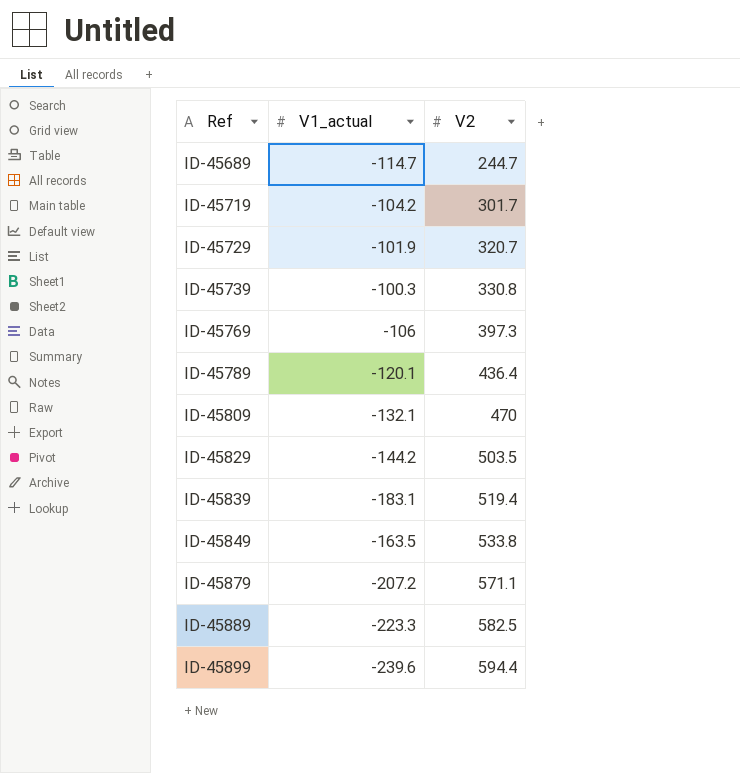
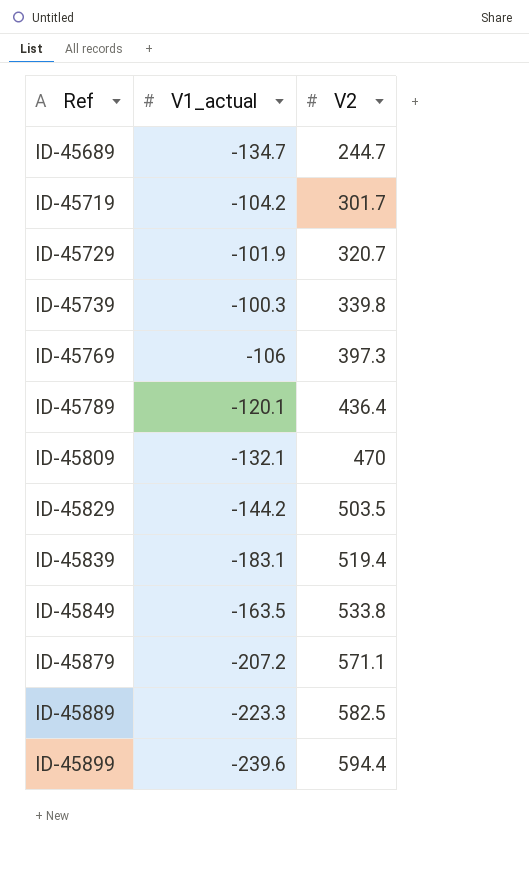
ID-45689 | V1_actual: -114.7 -> -134.7
ID-45739 | V2: 330.8 -> 339.8

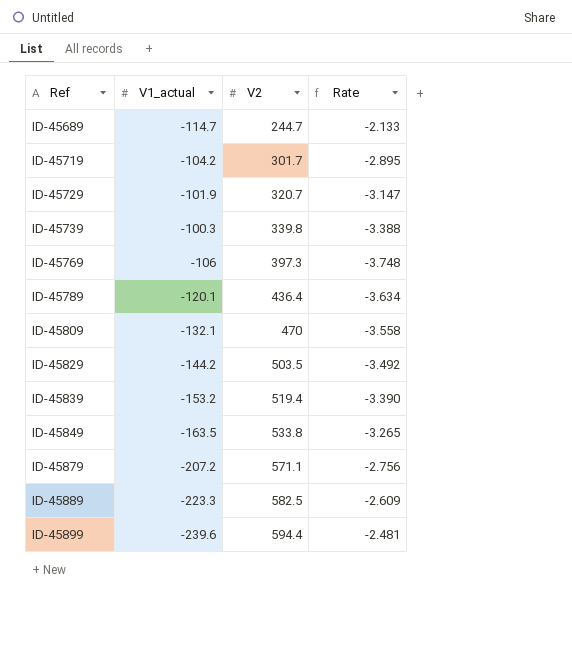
column Rate | formula: none -> [V2] / [V1_actual]
ID-45689 | V1_actual: -134.7 -> -114.7
ID-45839 | V1_actual: -183.1 -> -153.2

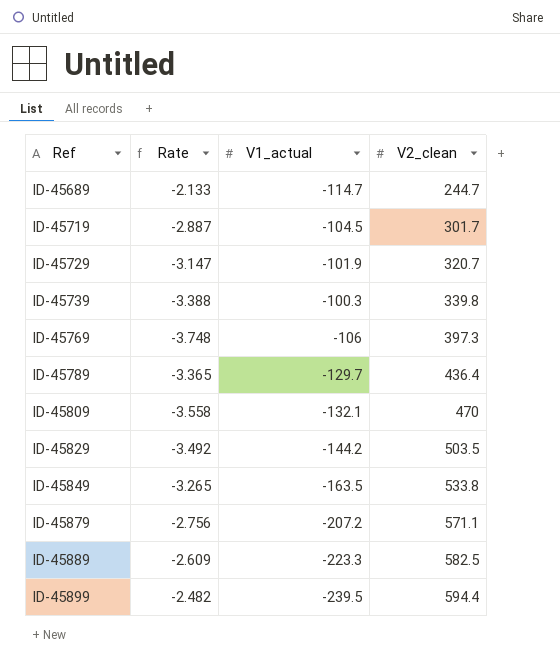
column Rate | position: 4 -> 2
column name: V2 -> V2_clean
row ID-45839: -153.2 | 519.4 | -3.390 -> none
ID-45719 | Rate: -2.895 -> -2.887
ID-45719 | V1_actual: -104.2 -> -104.5
ID-45789 | Rate: -3.634 -> -3.365
ID-45789 | V1_actual: -120.1 -> -129.7
ID-45899 | Rate: -2.481 -> -2.482
ID-45899 | V1_actual: -239.6 -> -239.5

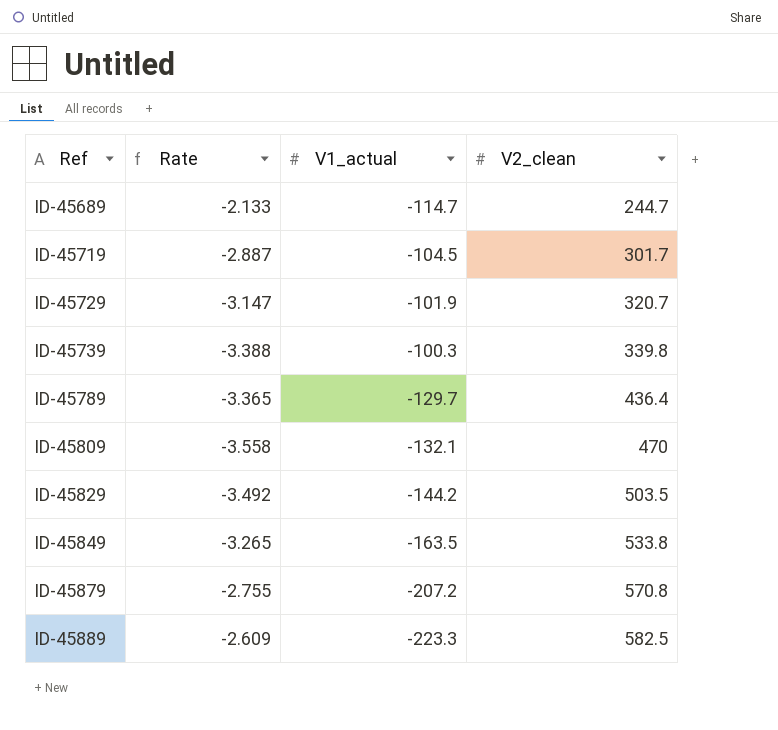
row ID-45769: -3.748 | -106 | 397.3 -> none
row ID-45899: -2.482 | -239.5 | 594.4 -> none
ID-45879 | Rate: -2.756 -> -2.755
ID-45879 | V2_clean: 571.1 -> 570.8

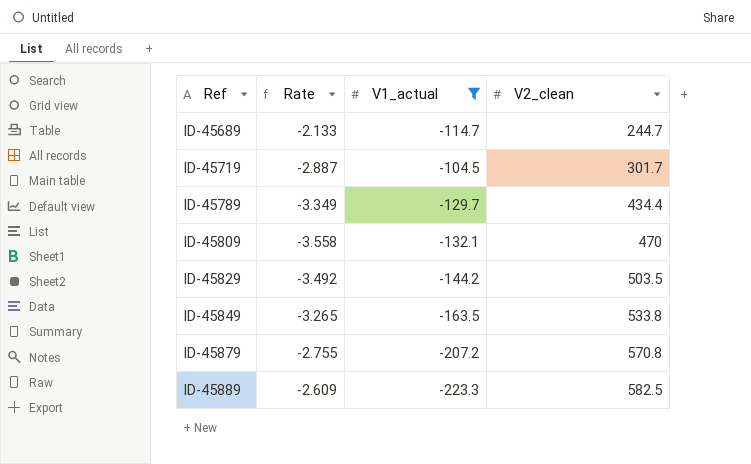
filter: none -> V1_actual <= -104.5
ID-45789 | Rate: -3.365 -> -3.349
ID-45789 | V2_clean: 436.4 -> 434.4

